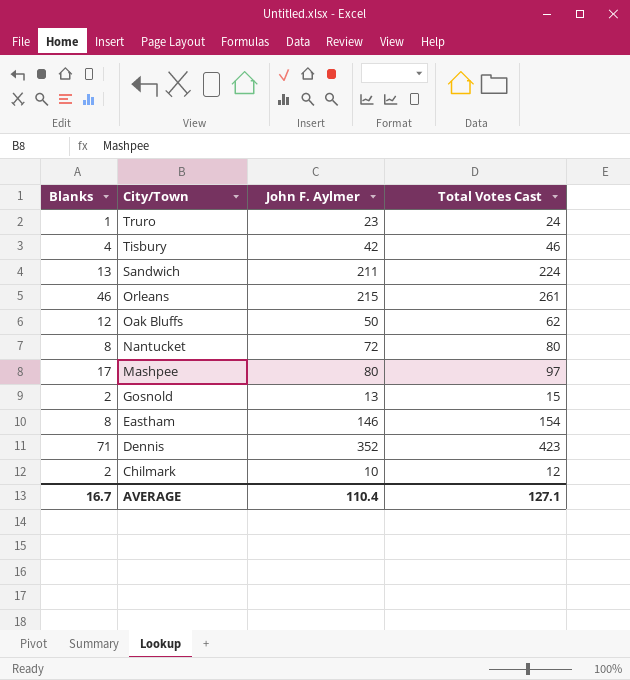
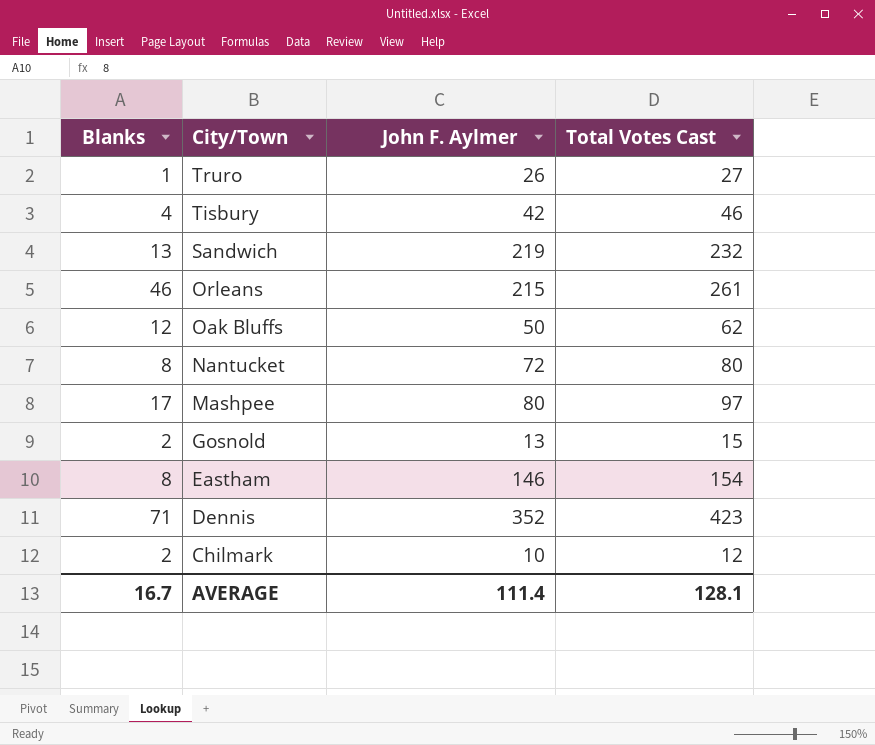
Truro | John F. Aylmer: 23 -> 26
Truro | Total Votes Cast: 24 -> 27
Sandwich | John F. Aylmer: 211 -> 219
Sandwich | Total Votes Cast: 224 -> 232
AVERAGE | John F. Aylmer: 110.4 -> 111.4
AVERAGE | Total Votes Cast: 127.1 -> 128.1

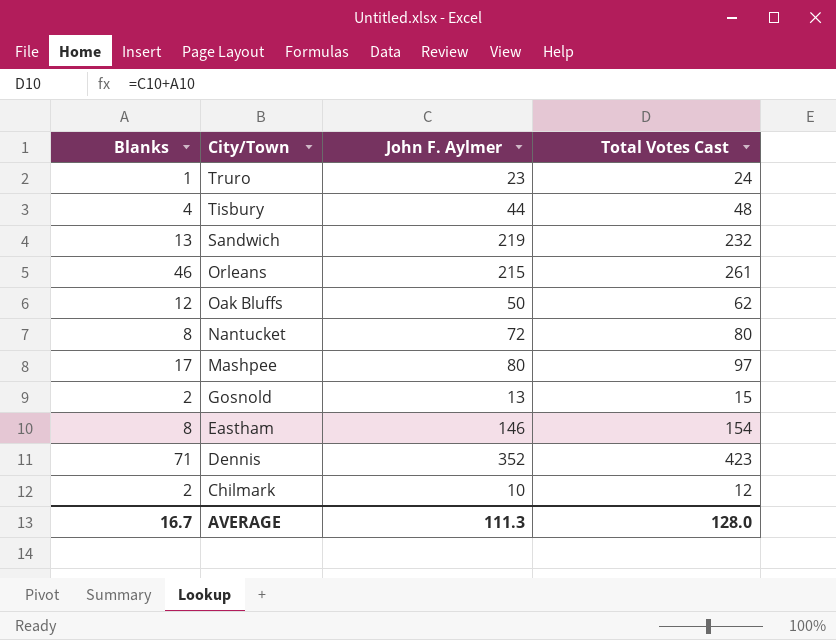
Truro | John F. Aylmer: 26 -> 23
Truro | Total Votes Cast: 27 -> 24
Tisbury | John F. Aylmer: 42 -> 44
Tisbury | Total Votes Cast: 46 -> 48
AVERAGE | John F. Aylmer: 111.4 -> 111.3
AVERAGE | Total Votes Cast: 128.1 -> 128.0

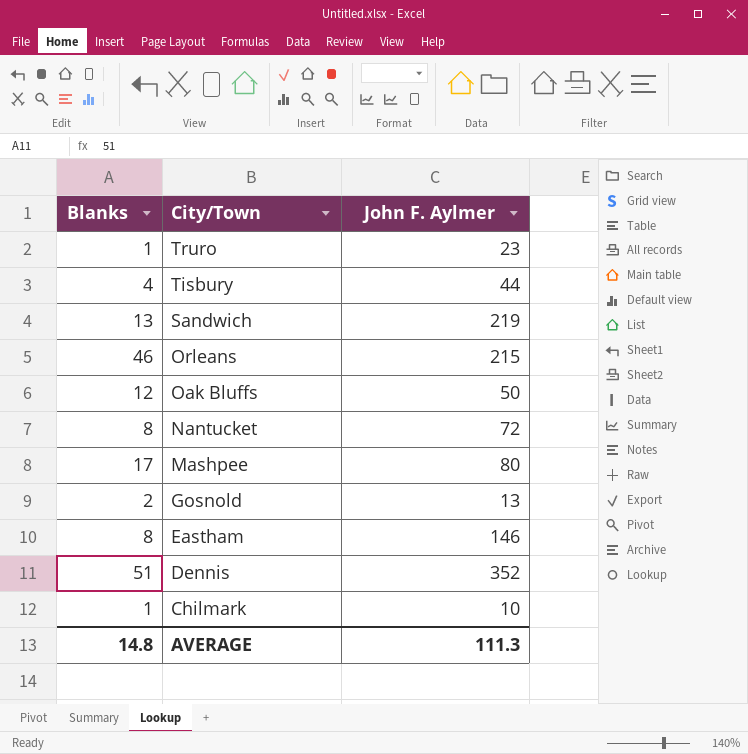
column Total Votes Cast | formula: [Blanks] + [John F. Aylmer] -> none
Dennis | Blanks: 71 -> 51
Chilmark | Blanks: 2 -> 1
AVERAGE | Blanks: 16.7 -> 14.8

